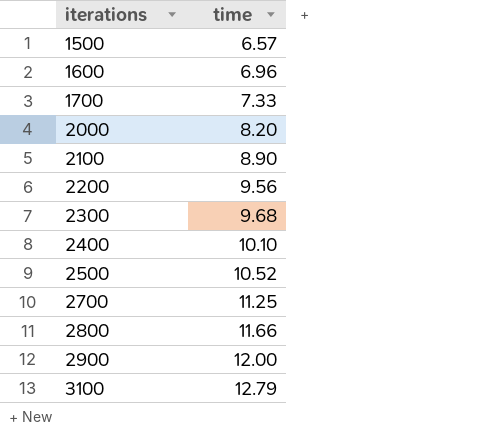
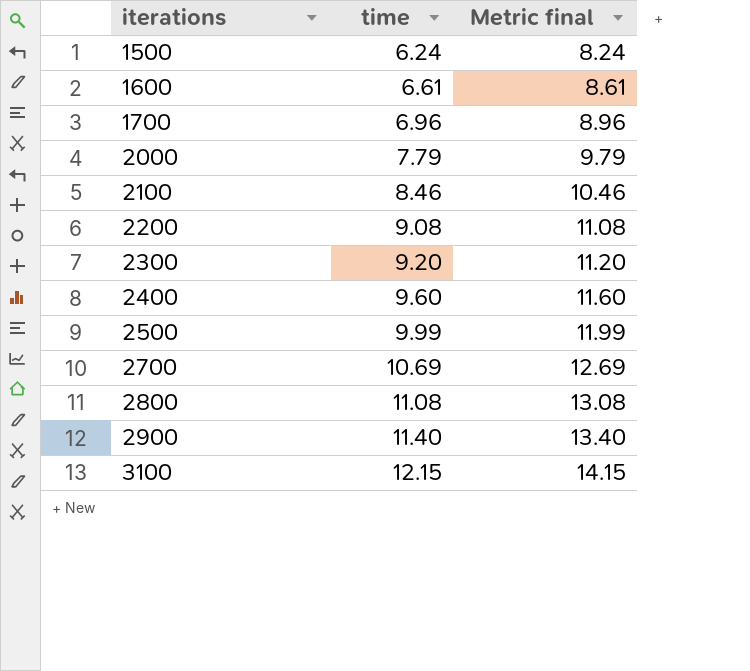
column Metric final | formula: none -> [time] + 2
1500 | time: 6.57 -> 6.24
1600 | time: 6.96 -> 6.61
1700 | time: 7.33 -> 6.96
2000 | time: 8.20 -> 7.79
2100 | time: 8.90 -> 8.46
2200 | time: 9.56 -> 9.08
2300 | time: 9.68 -> 9.20
2400 | time: 10.10 -> 9.60
2500 | time: 10.52 -> 9.99
2700 | time: 11.25 -> 10.69
2800 | time: 11.66 -> 11.08
2900 | time: 12.00 -> 11.40
3100 | time: 12.79 -> 12.15

